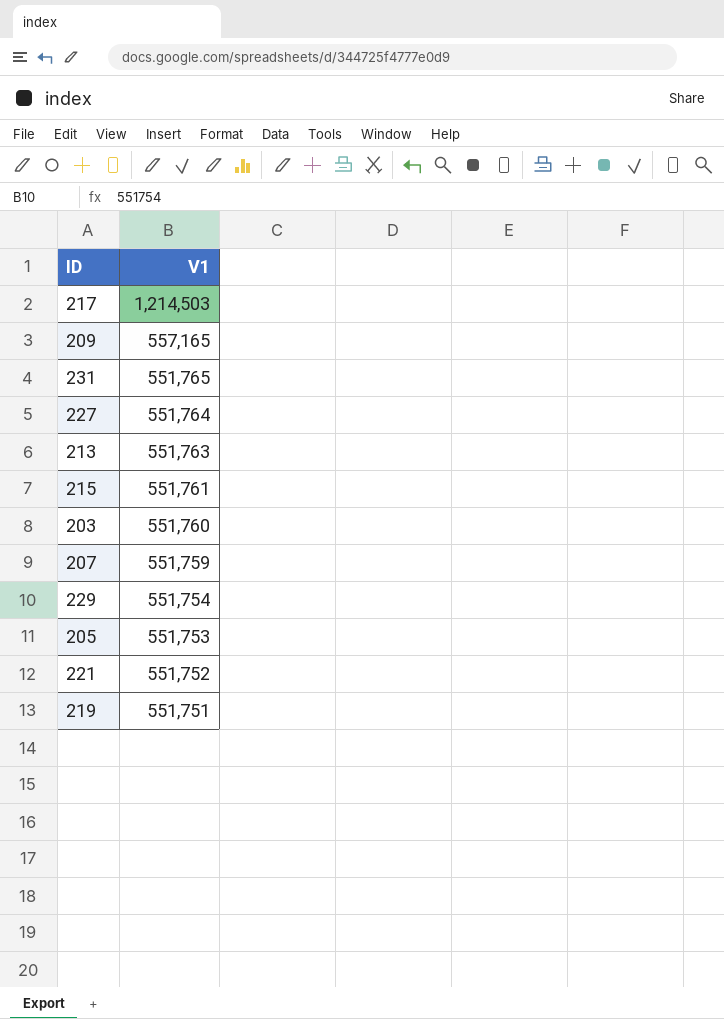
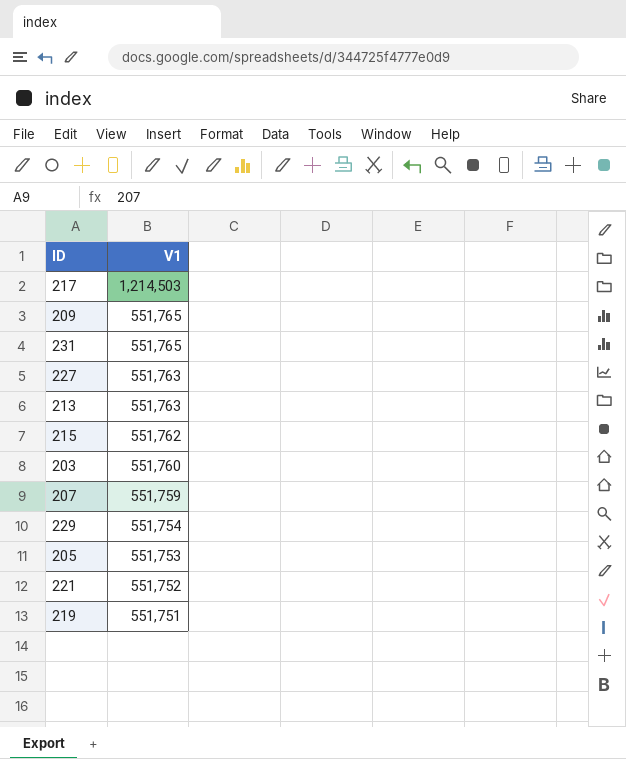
209 | V1: 557,165 -> 551,765
227 | V1: 551,764 -> 551,763
215 | V1: 551,761 -> 551,762

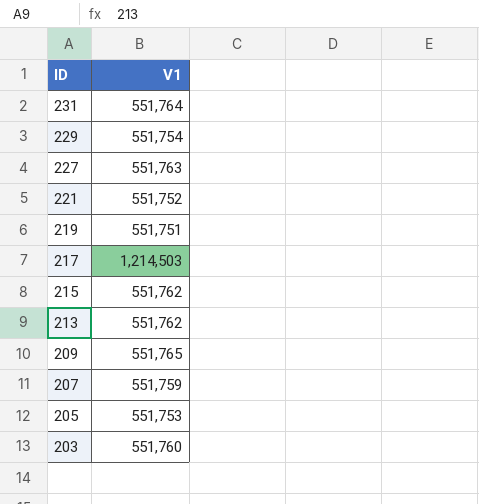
row order: V1 descending -> ID descending
231 | V1: 551,765 -> 551,764
213 | V1: 551,763 -> 551,762

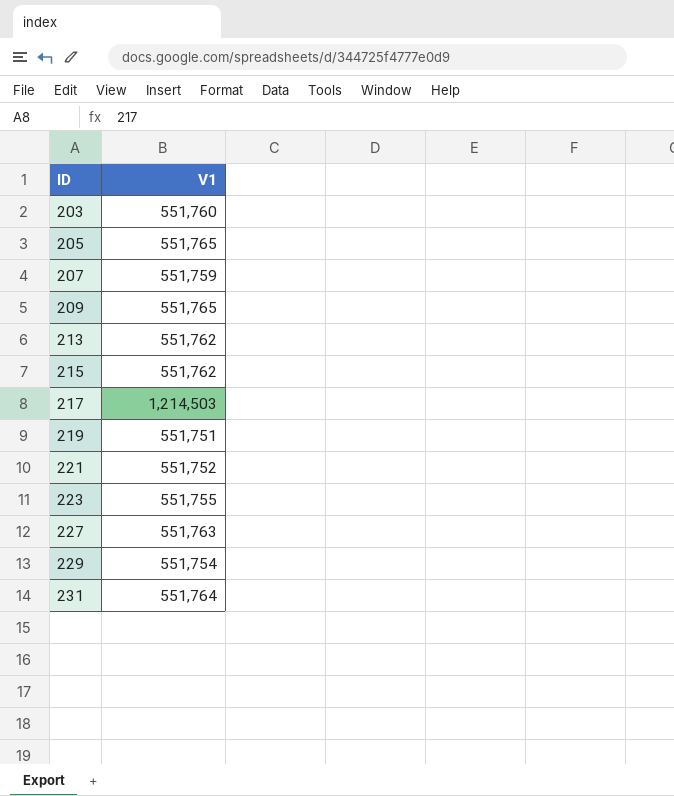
row order: ID descending -> ID ascending
205 | V1: 551,753 -> 551,765
row 223: none -> 551,755

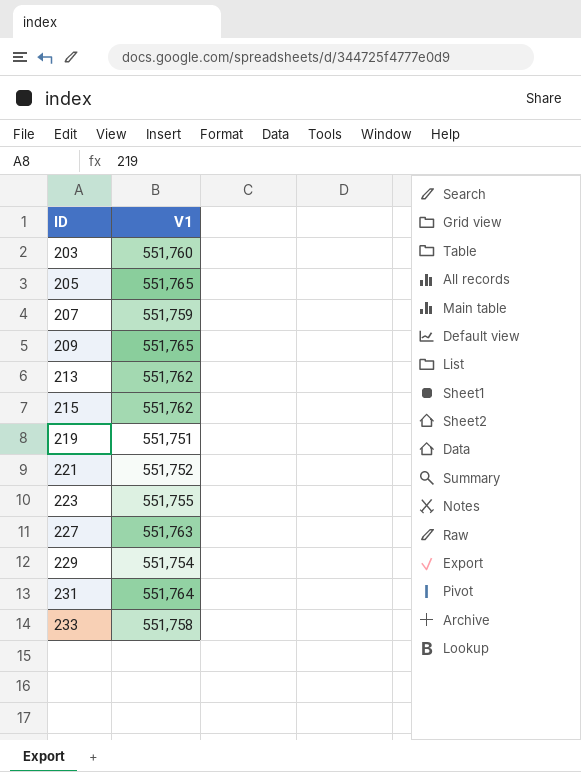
row 217: 1,214,503 -> none
row 233: none -> 551,758

